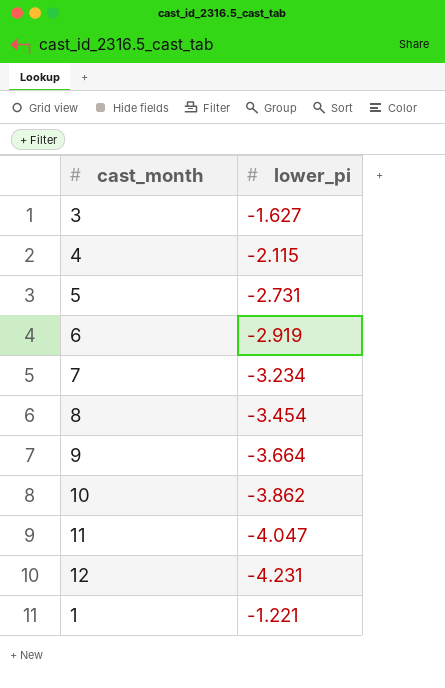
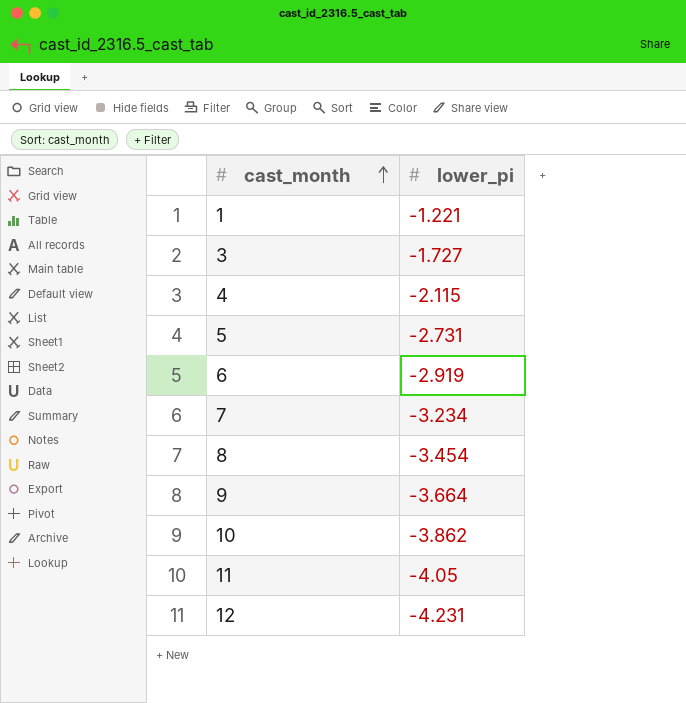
row order: none -> cast_month ascending
3 | lower_pi: -1.627 -> -1.727
11 | lower_pi: -4.047 -> -4.05

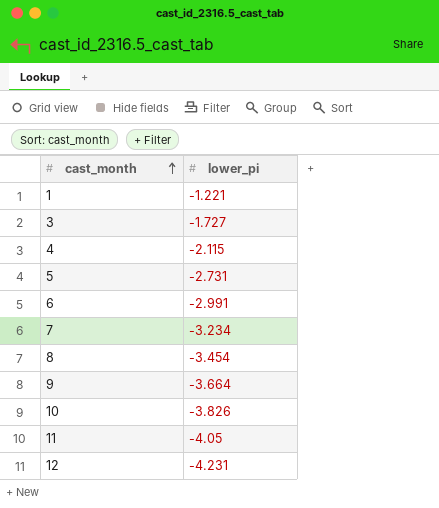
6 | lower_pi: -2.919 -> -2.991
10 | lower_pi: -3.862 -> -3.826

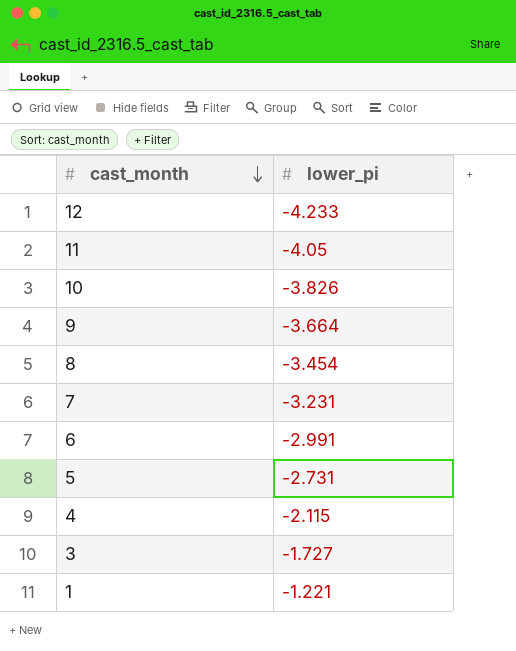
row order: cast_month ascending -> cast_month descending
12 | lower_pi: -4.231 -> -4.233
7 | lower_pi: -3.234 -> -3.231

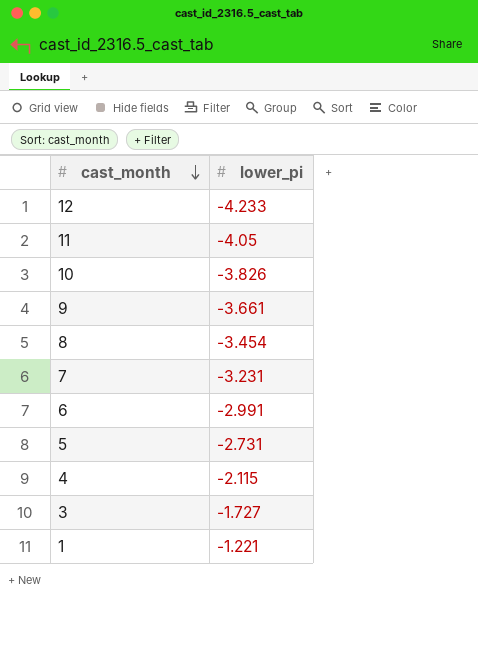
9 | lower_pi: -3.664 -> -3.661

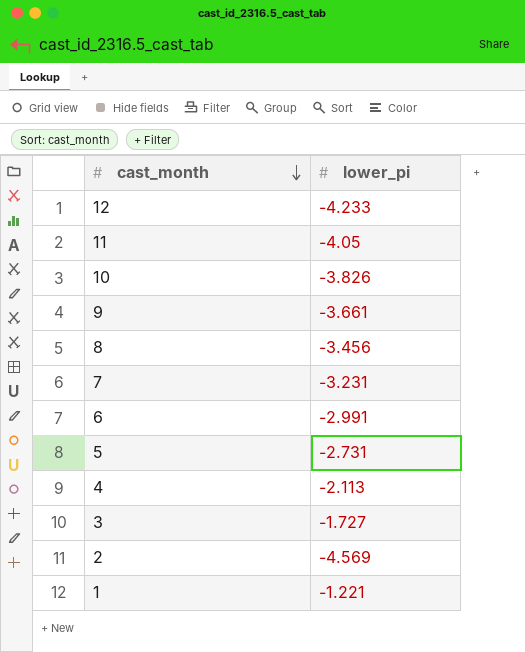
8 | lower_pi: -3.454 -> -3.456
4 | lower_pi: -2.115 -> -2.113
row 2: none -> -4.569

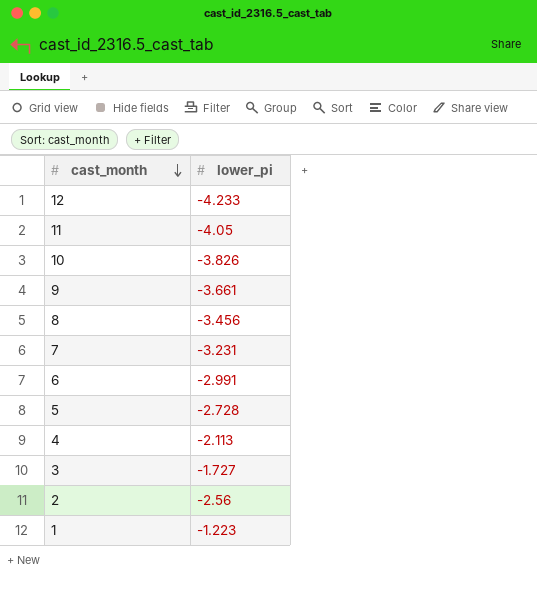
5 | lower_pi: -2.731 -> -2.728
2 | lower_pi: -4.569 -> -2.56
1 | lower_pi: -1.221 -> -1.223

